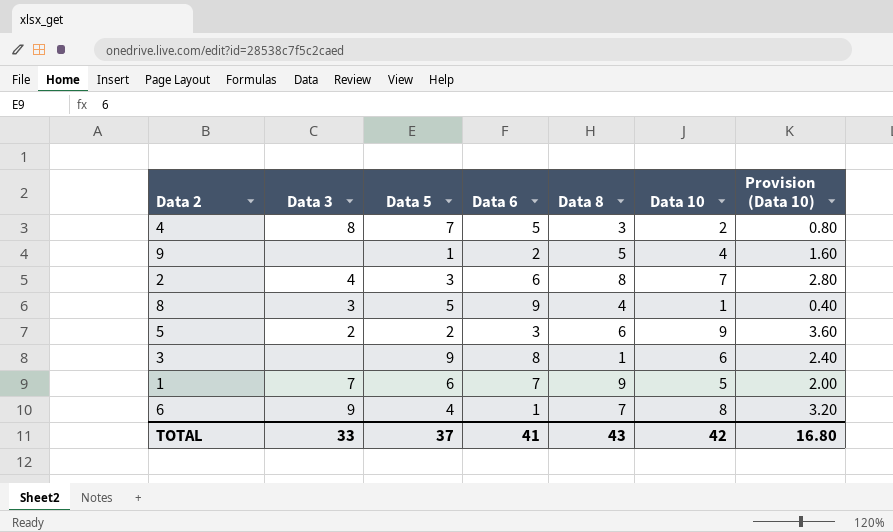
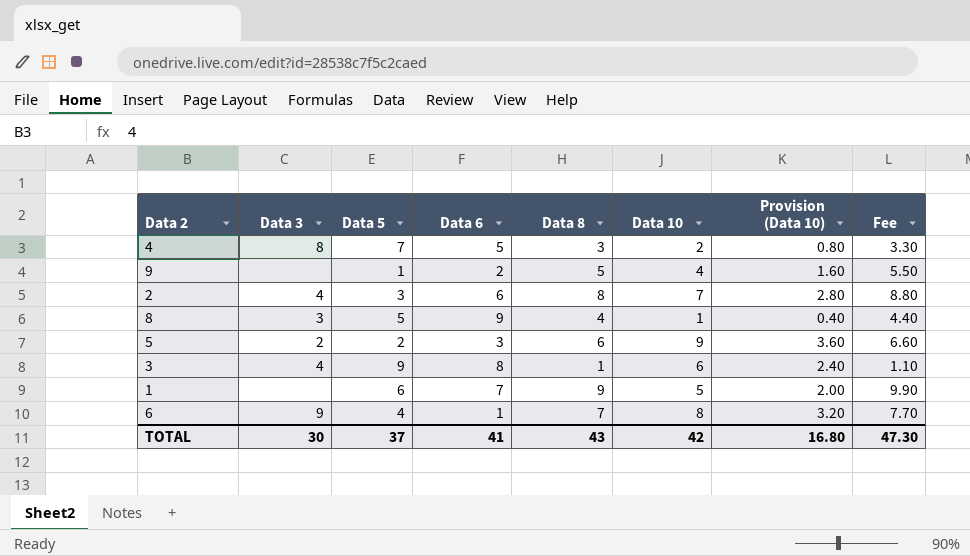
column Fee | formula: none -> [Data 8] * 1.1
3 | Data 3: none -> 4
1 | Data 3: 7 -> none
TOTAL | Data 3: 33 -> 30

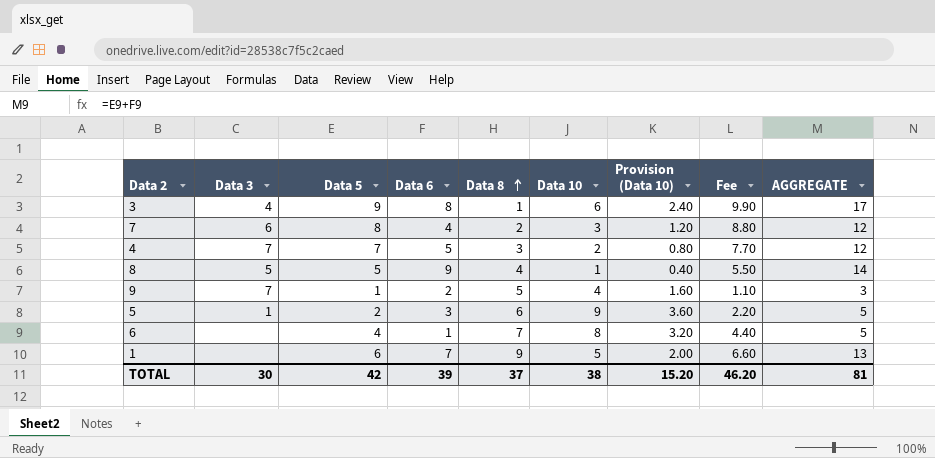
row order: none -> Data 8 ascending
column Fee | formula: [Data 8] * 1.1 -> [Data 5] * 1.1
column AGGREGATE | formula: none -> [Data 5] + [Data 6]
row 2: 4 | 3 | 6 | 8 | 7 | 2.80 | 8.80 -> none
row 7: none -> 6 | 8 | 4 | 2 | 3 | 1.20 | 8.80 | 12
4 | Data 3: 8 -> 7
8 | Data 3: 3 -> 5
9 | Data 3: none -> 7
5 | Data 3: 2 -> 1
6 | Data 3: 9 -> none
TOTAL | Data 5: 37 -> 42
TOTAL | Data 6: 41 -> 39
TOTAL | Data 8: 43 -> 37
TOTAL | Data 10: 42 -> 38
TOTAL | Provision (Data 10): 16.80 -> 15.20
TOTAL | Fee: 47.30 -> 46.20

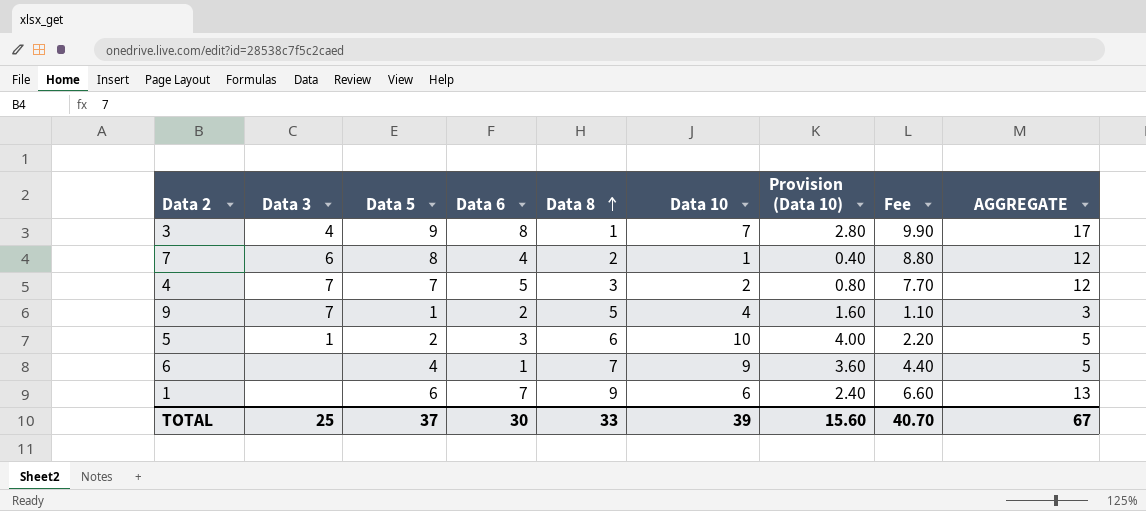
row 8: 5 | 5 | 9 | 4 | 1 | 0.40 | 5.50 | 14 -> none
3 | Data 10: 6 -> 7
3 | Provision (Data 10): 2.40 -> 2.80
7 | Data 10: 3 -> 1
7 | Provision (Data 10): 1.20 -> 0.40
5 | Data 10: 9 -> 10
5 | Provision (Data 10): 3.60 -> 4.00
6 | Data 10: 8 -> 9
6 | Provision (Data 10): 3.20 -> 3.60
1 | Data 10: 5 -> 6
1 | Provision (Data 10): 2.00 -> 2.40
TOTAL | Data 3: 30 -> 25
TOTAL | Data 5: 42 -> 37
TOTAL | Data 6: 39 -> 30
TOTAL | Data 8: 37 -> 33
TOTAL | Data 10: 38 -> 39
TOTAL | Provision (Data 10): 15.20 -> 15.60
TOTAL | Fee: 46.20 -> 40.70
TOTAL | AGGREGATE: 81 -> 67

